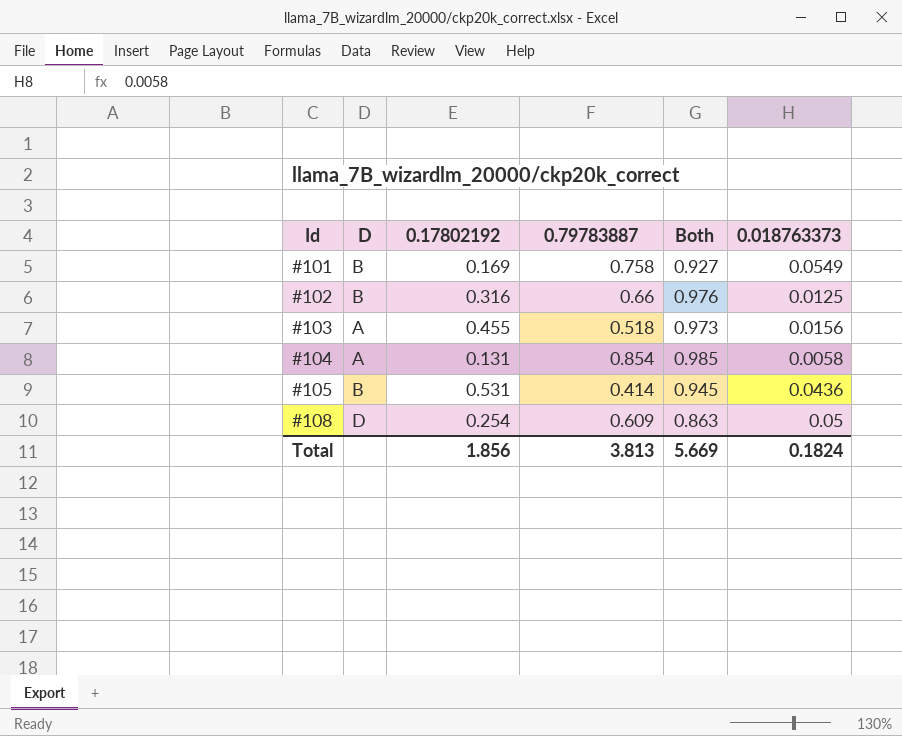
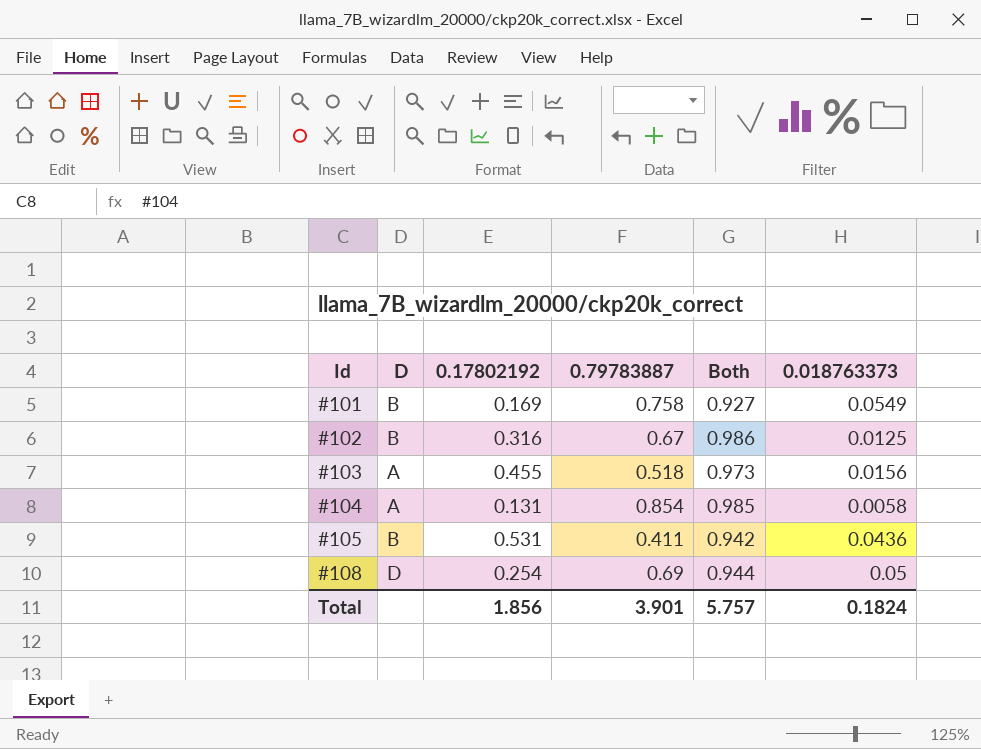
#102 | 0.79783887: 0.66 -> 0.67
#102 | Both: 0.976 -> 0.986
#105 | 0.79783887: 0.414 -> 0.411
#105 | Both: 0.945 -> 0.942
#108 | 0.79783887: 0.609 -> 0.69
#108 | Both: 0.863 -> 0.944
Total | 0.79783887: 3.813 -> 3.901
Total | Both: 5.669 -> 5.757

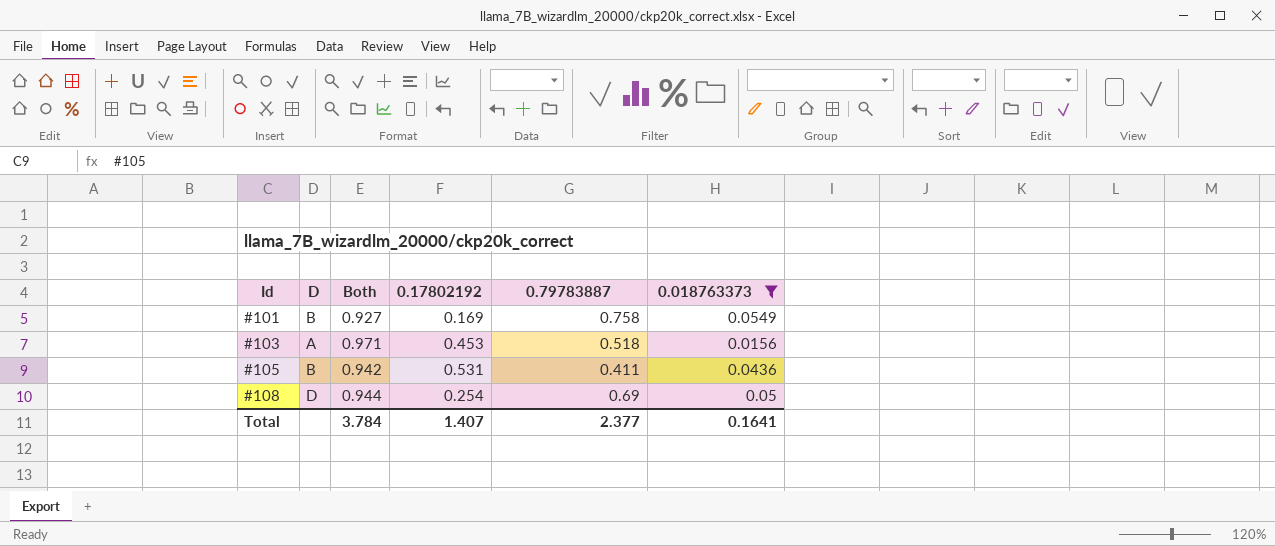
filter: none -> 0.018763373 >= 0.0156
column Both | position: 5 -> 3
#103 | Both: 0.973 -> 0.971
#103 | 0.17802192: 0.455 -> 0.453
Total | Both: 5.757 -> 3.784
Total | 0.17802192: 1.856 -> 1.407
Total | 0.79783887: 3.901 -> 2.377
Total | 0.018763373: 0.1824 -> 0.1641

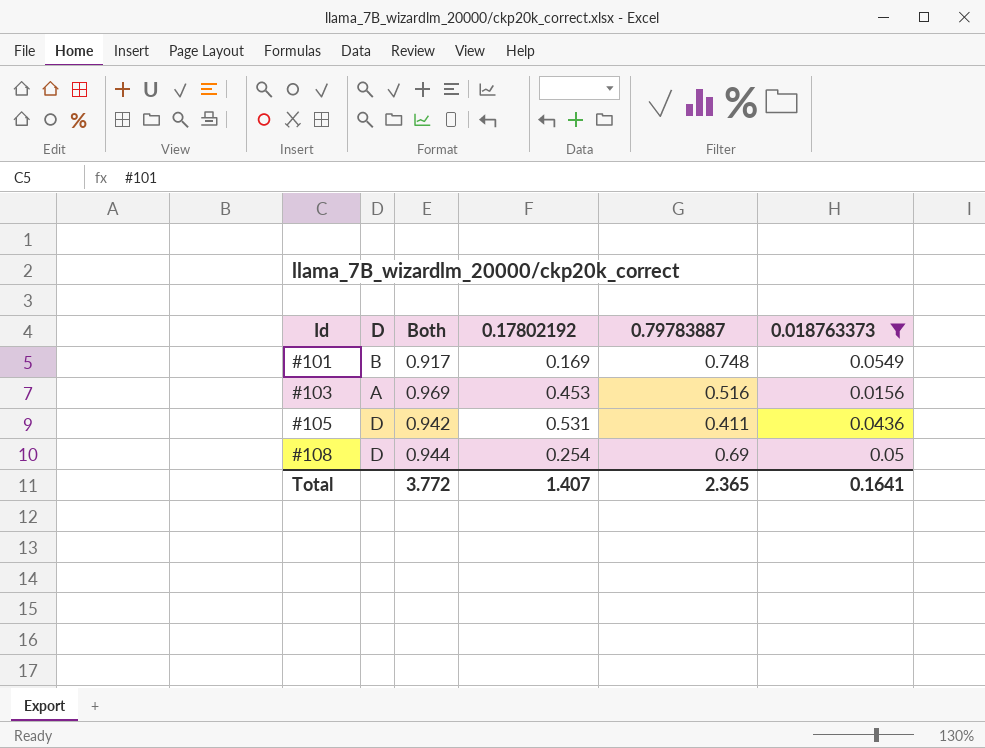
#101 | Both: 0.927 -> 0.917
#101 | 0.79783887: 0.758 -> 0.748
#103 | Both: 0.971 -> 0.969
#103 | 0.79783887: 0.518 -> 0.516
#105 | D: B -> D
Total | Both: 3.784 -> 3.772
Total | 0.79783887: 2.377 -> 2.365

